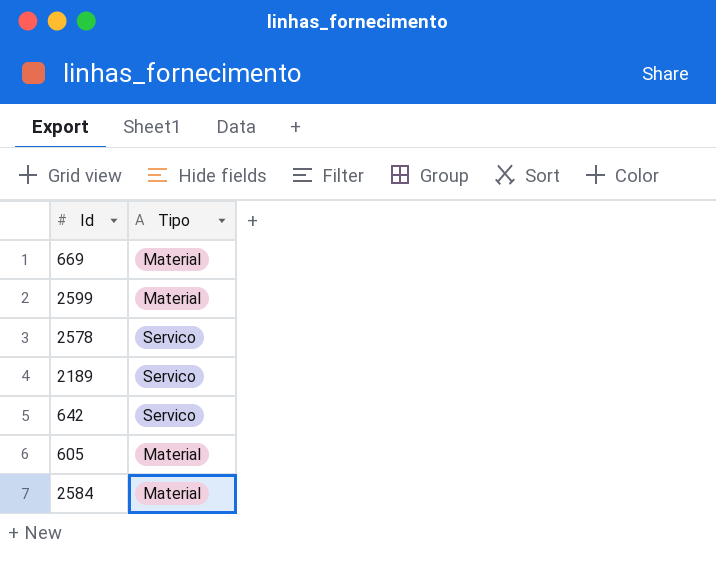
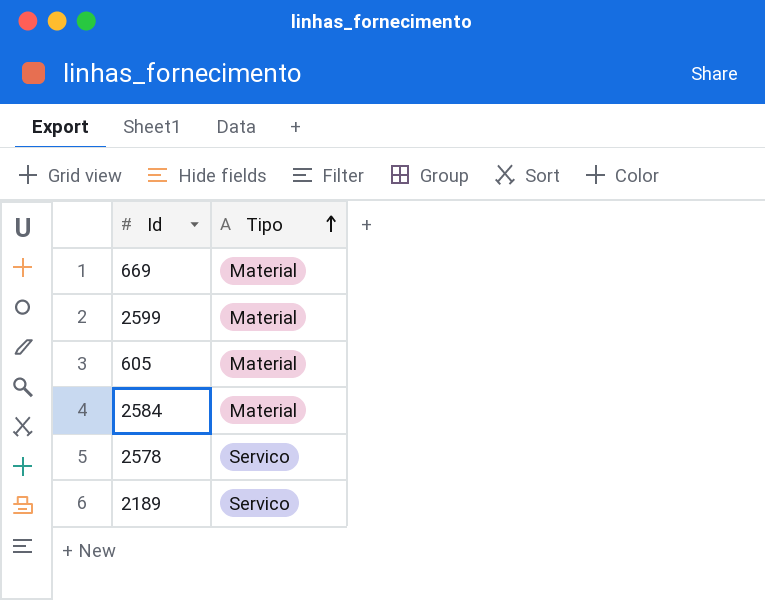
row order: none -> Tipo ascending
row 642: Servico -> none

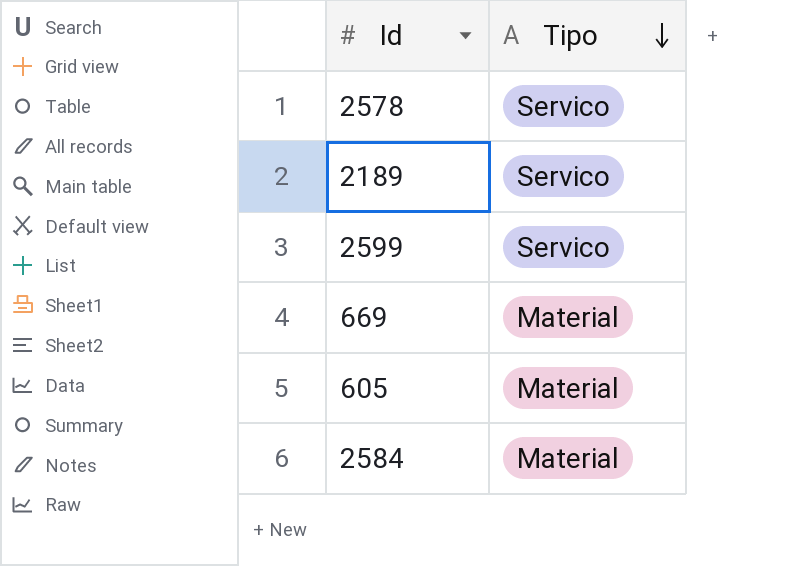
row order: Tipo ascending -> Tipo descending
2599 | Tipo: Material -> Servico

